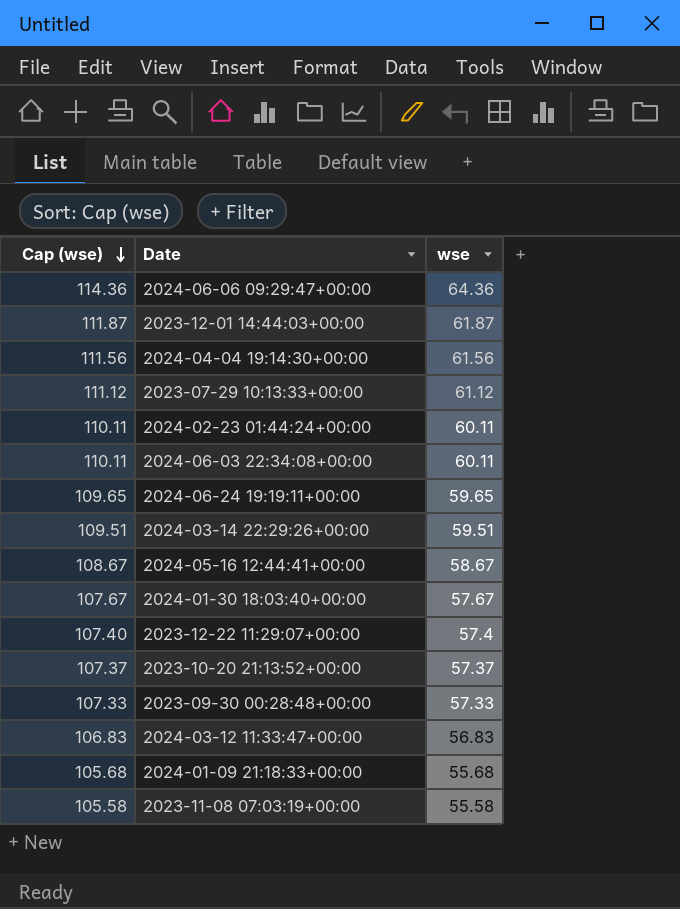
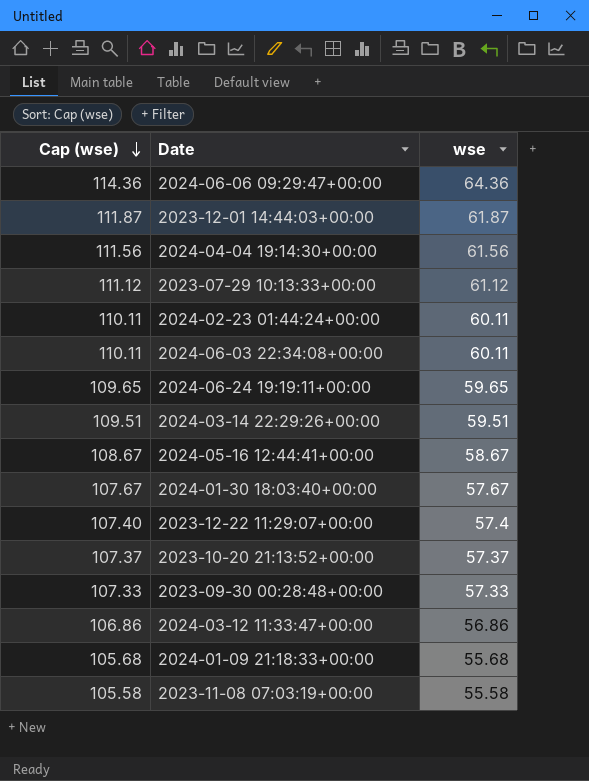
2024-03-12 11:33:47+00:00 | Cap (wse): 106.83 -> 106.86
2024-03-12 11:33:47+00:00 | wse: 56.83 -> 56.86

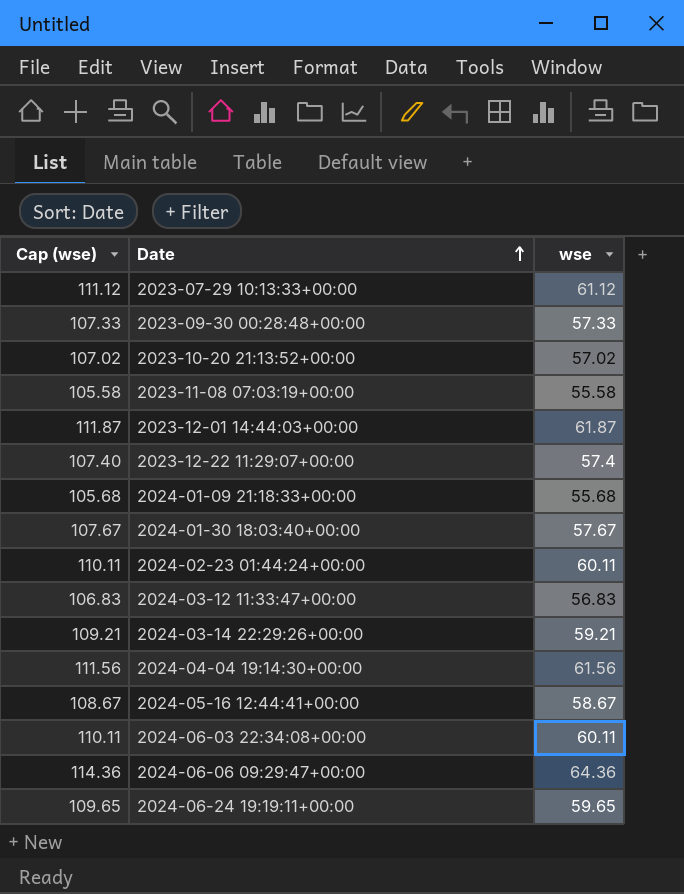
row order: Cap (wse) descending -> Date ascending
2023-10-20 21:13:52+00:00 | Cap (wse): 107.37 -> 107.02
2023-10-20 21:13:52+00:00 | wse: 57.37 -> 57.02
2024-03-12 11:33:47+00:00 | Cap (wse): 106.86 -> 106.83
2024-03-12 11:33:47+00:00 | wse: 56.86 -> 56.83
2024-03-14 22:29:26+00:00 | Cap (wse): 109.51 -> 109.21
2024-03-14 22:29:26+00:00 | wse: 59.51 -> 59.21

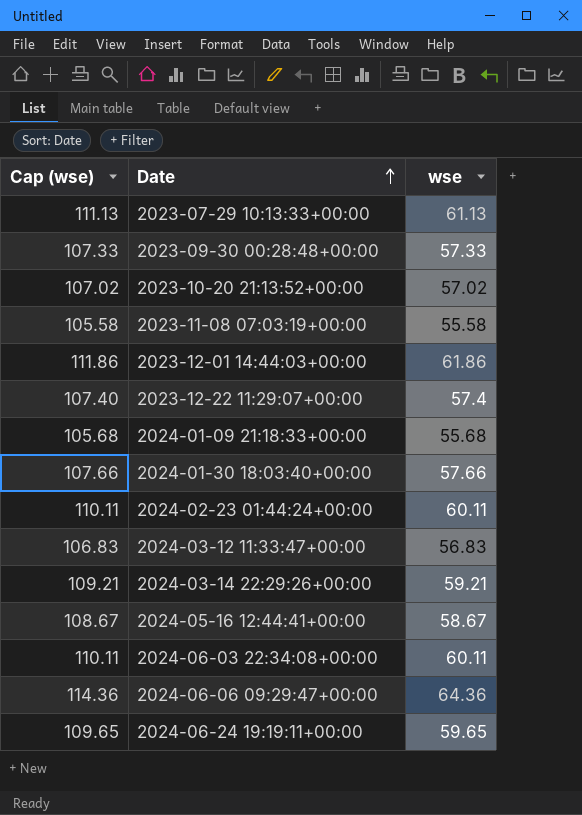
row 2024-04-04 19:14:30+00:00: 111.56 | 61.56 -> none
2023-07-29 10:13:33+00:00 | Cap (wse): 111.12 -> 111.13
2023-07-29 10:13:33+00:00 | wse: 61.12 -> 61.13
2023-12-01 14:44:03+00:00 | Cap (wse): 111.87 -> 111.86
2023-12-01 14:44:03+00:00 | wse: 61.87 -> 61.86
2024-01-30 18:03:40+00:00 | Cap (wse): 107.67 -> 107.66
2024-01-30 18:03:40+00:00 | wse: 57.67 -> 57.66

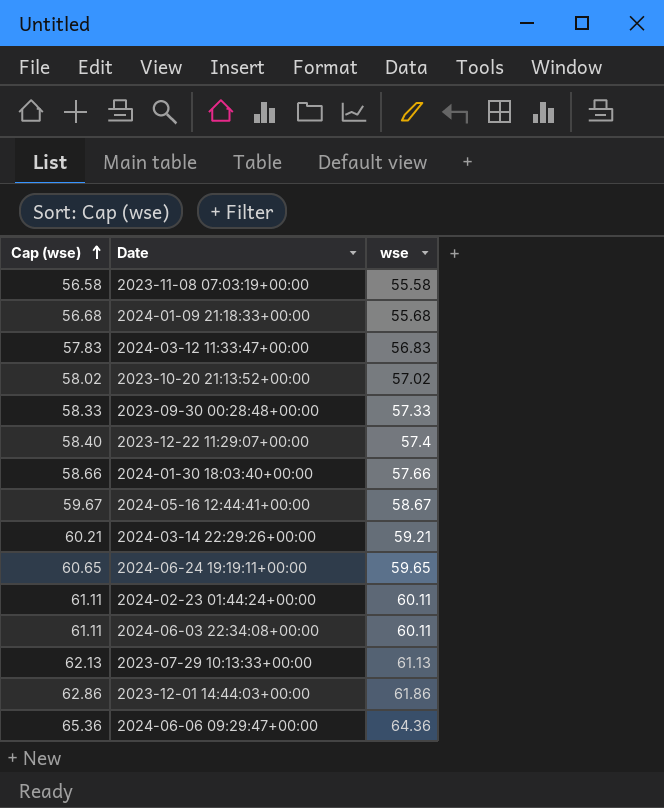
row order: Date ascending -> Cap (wse) ascending
column Cap (wse) | formula: [wse] + 50 -> [wse] + 1

